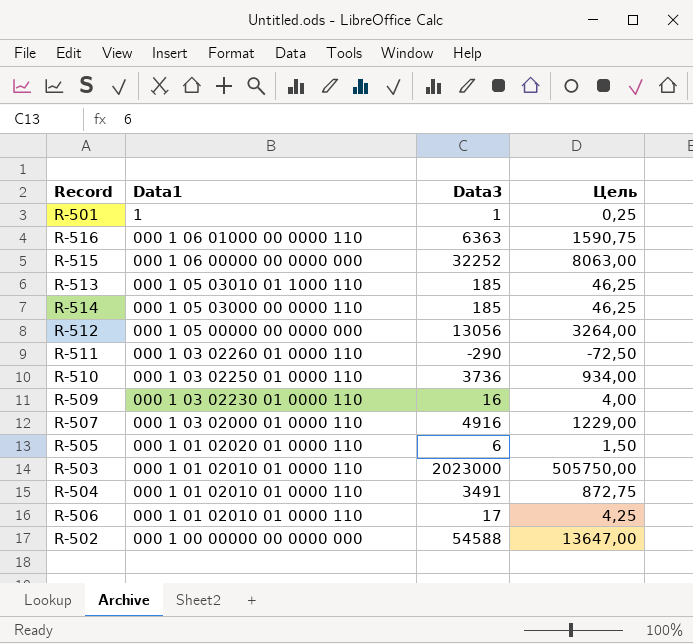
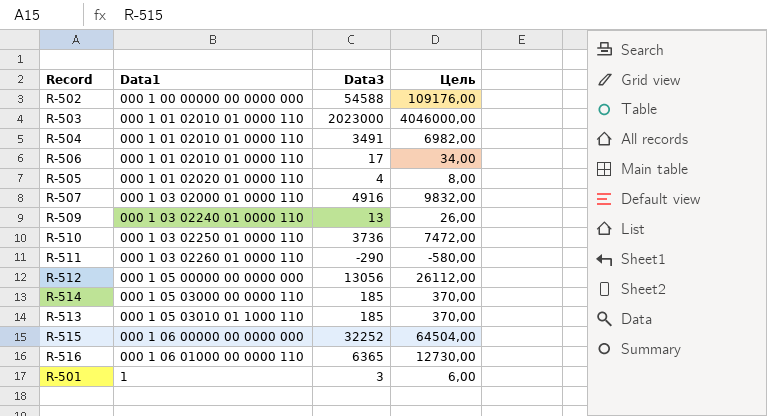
row order: Data1 descending -> Data1 ascending
column Цель | formula: [Data3] * 0,25 -> [Data3] * 2
R-505 | Data3: 6 -> 4
R-509 | Data1: 000 1 03 02230 01 0000 110 -> 000 1 03 02240 01 0000 110
R-509 | Data3: 16 -> 13
R-516 | Data3: 6363 -> 6365
R-501 | Data3: 1 -> 3

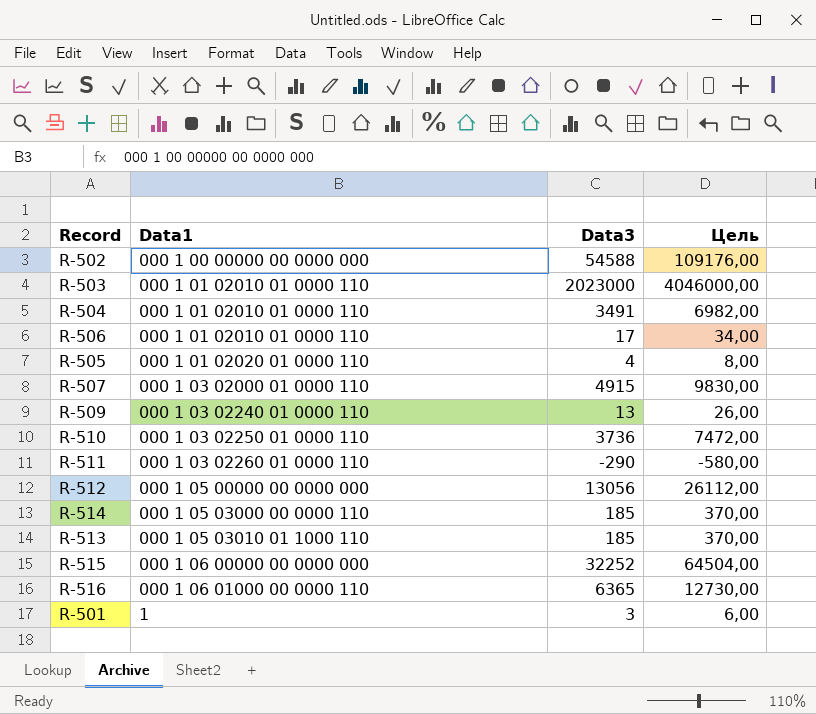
R-507 | Data3: 4916 -> 4915
R-507 | Цель: 9832,00 -> 9830,00

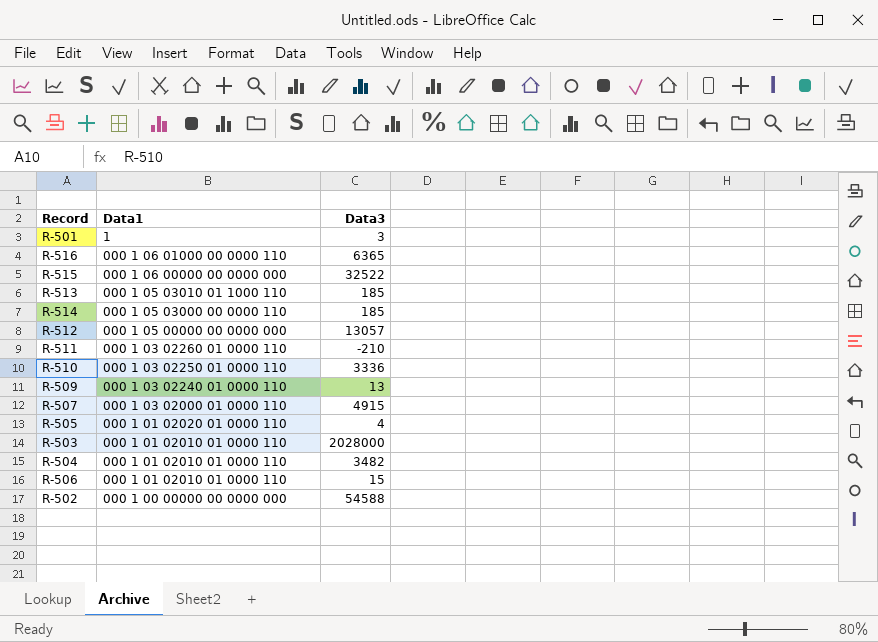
row order: Data1 ascending -> Data1 descending
column Цель | formula: [Data3] * 2 -> none
R-515 | Data3: 32252 -> 32522
R-512 | Data3: 13056 -> 13057
R-511 | Data3: -290 -> -210
R-510 | Data3: 3736 -> 3336
R-503 | Data3: 2023000 -> 2028000
R-504 | Data3: 3491 -> 3482
R-506 | Data3: 17 -> 15

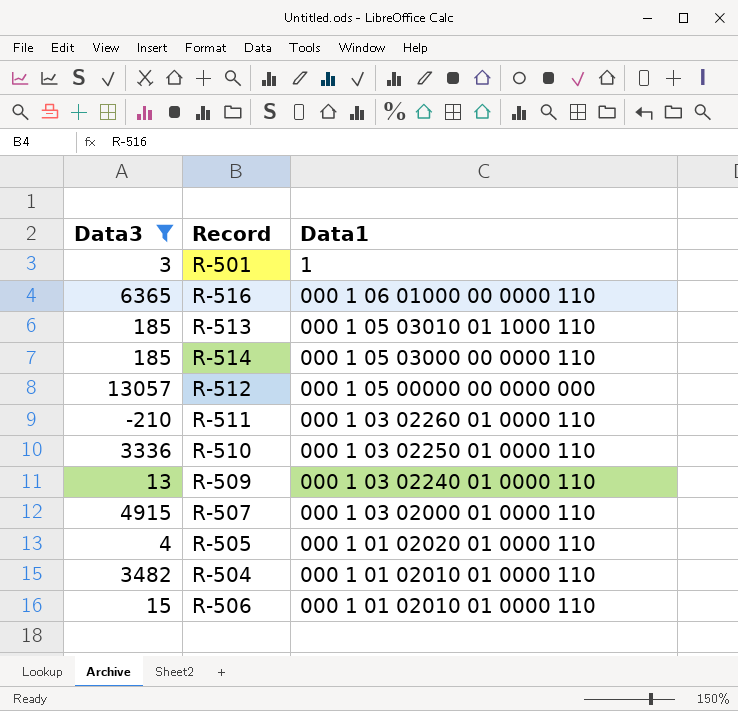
filter: none -> Data3 <= 13057
column Data3 | position: 3 -> 1

